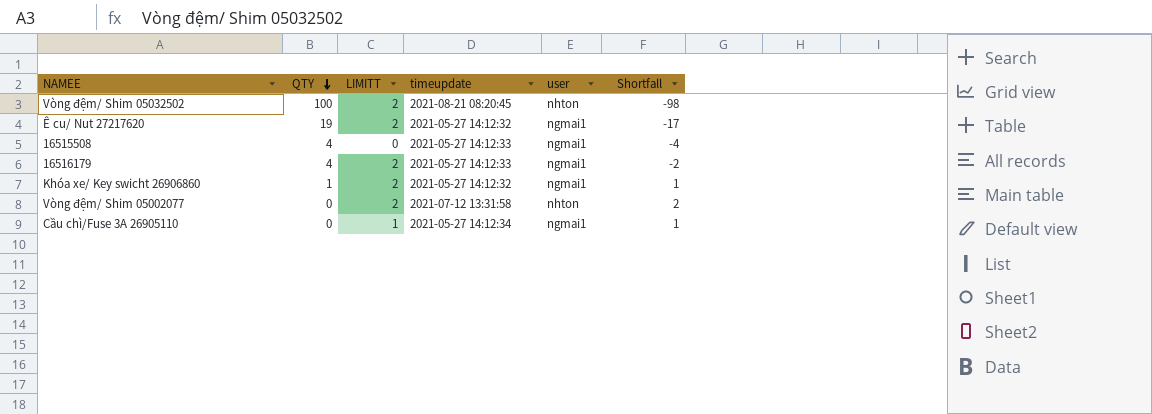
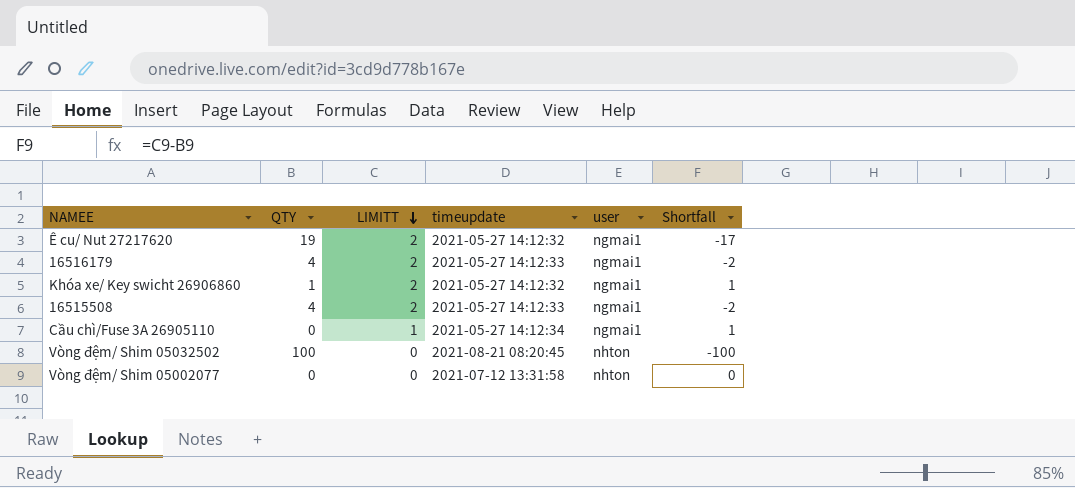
row order: QTY descending -> LIMITT descending
16515508 | LIMITT: 0 -> 2
16515508 | Shortfall: -4 -> -2
Vòng đệm/ Shim 05032502 | LIMITT: 2 -> 0
Vòng đệm/ Shim 05032502 | Shortfall: -98 -> -100
Vòng đệm/ Shim 05002077 | LIMITT: 2 -> 0
Vòng đệm/ Shim 05002077 | Shortfall: 2 -> 0

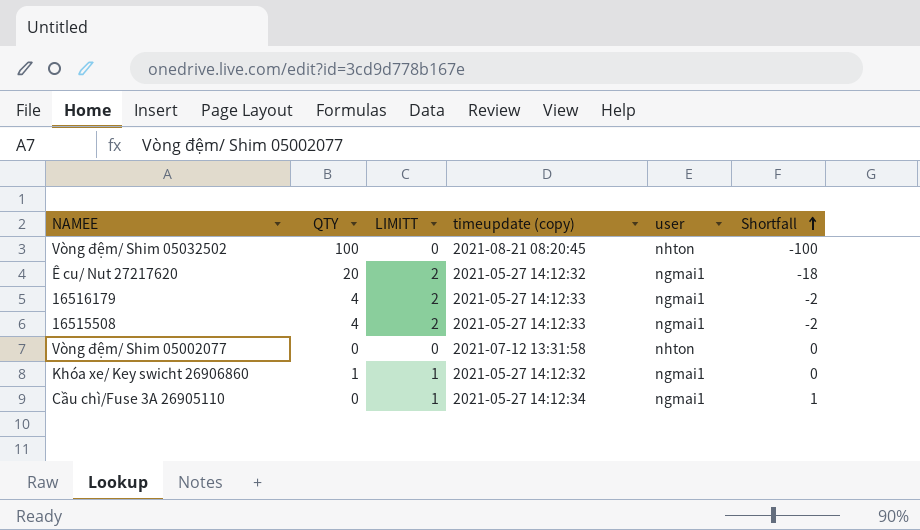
row order: LIMITT descending -> Shortfall ascending
column name: timeupdate -> timeupdate (copy)
Ê cu/ Nut 27217620 | QTY: 19 -> 20
Ê cu/ Nut 27217620 | Shortfall: -17 -> -18
Khóa xe/ Key swicht 26906860 | LIMITT: 2 -> 1
Khóa xe/ Key swicht 26906860 | Shortfall: 1 -> 0

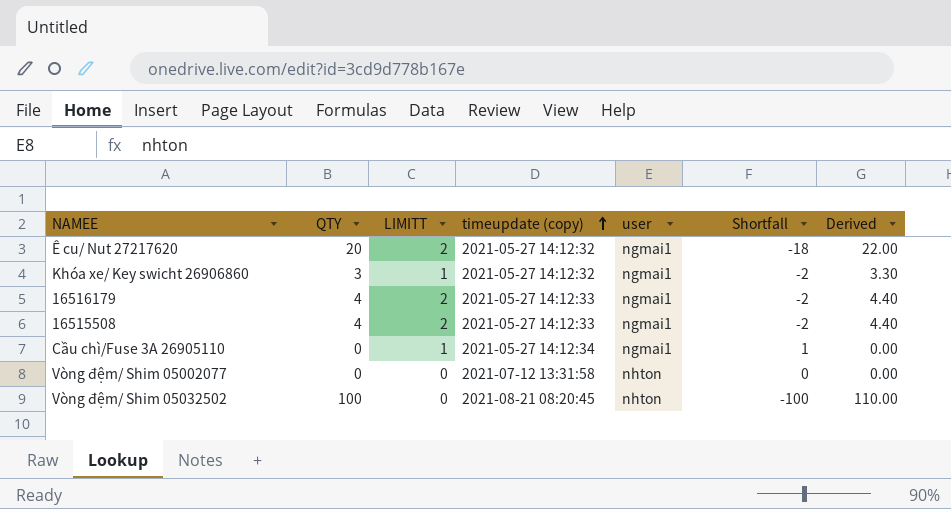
row order: Shortfall ascending -> timeupdate (copy) ascending
column Derived | formula: none -> [QTY] * 1.1
Khóa xe/ Key swicht 26906860 | QTY: 1 -> 3
Khóa xe/ Key swicht 26906860 | Shortfall: 0 -> -2

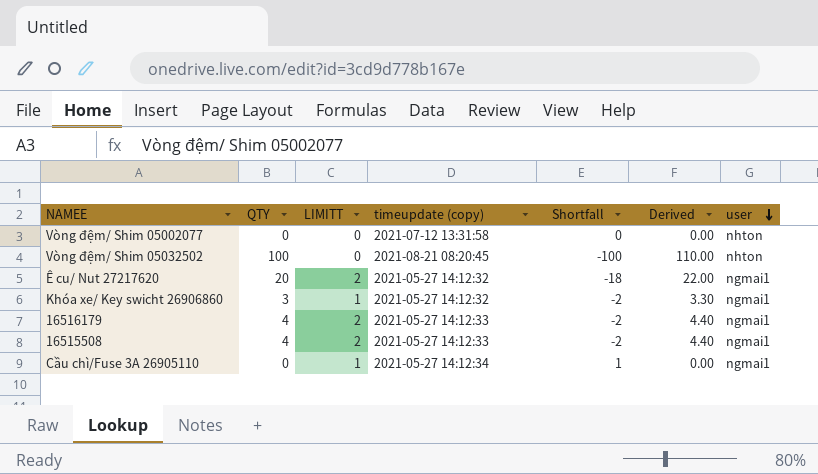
row order: timeupdate (copy) ascending -> user descending
column user | position: 5 -> 7

